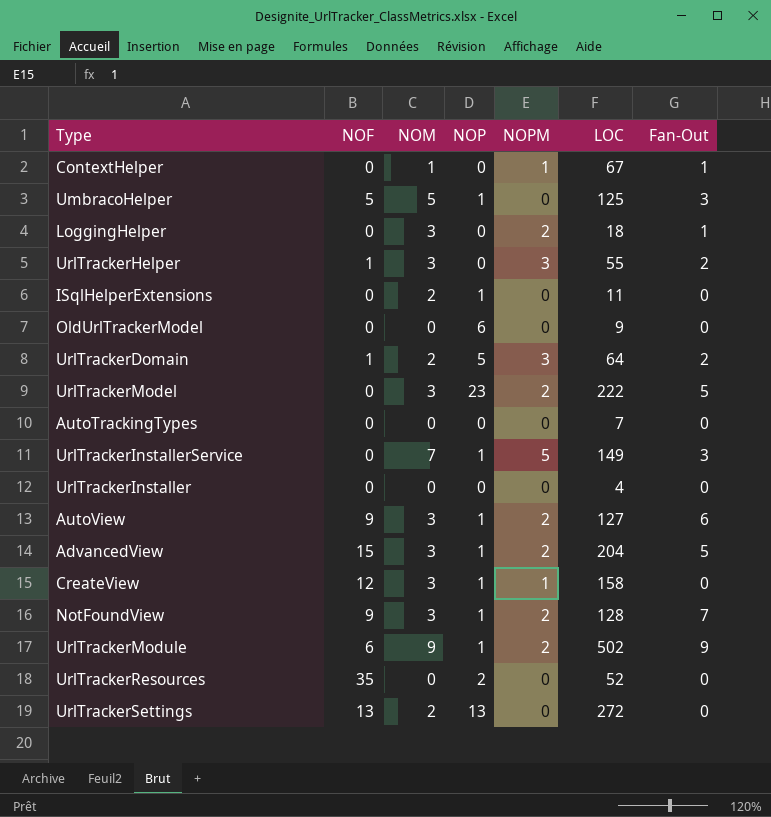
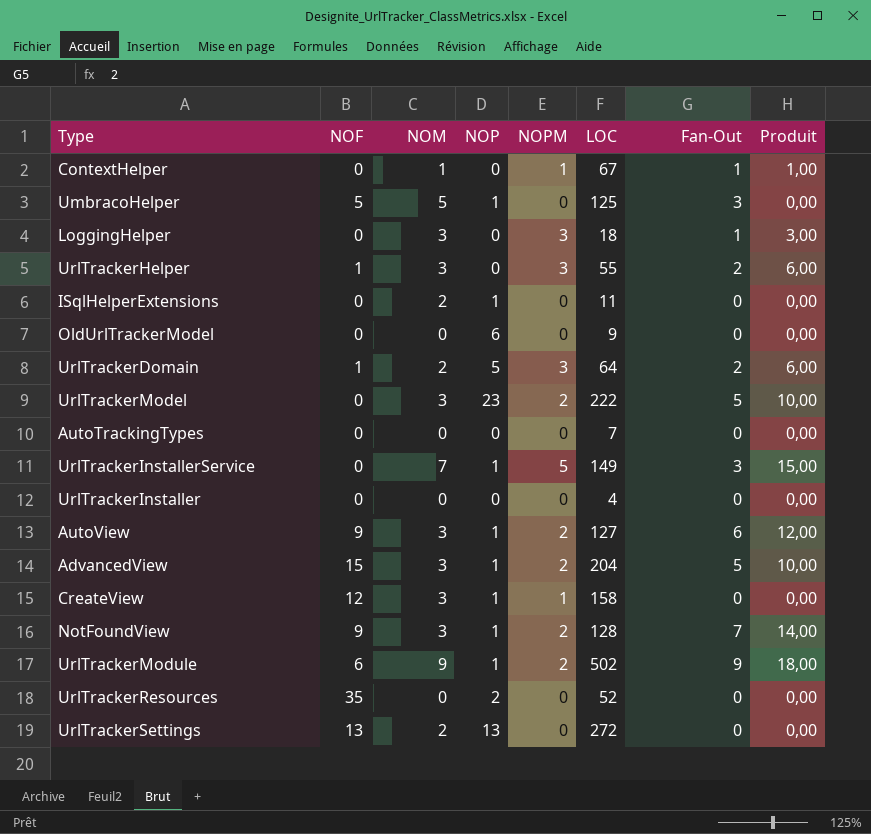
column Produit | formula: none -> [NOPM] * [Fan-Out]
LoggingHelper | NOPM: 2 -> 3

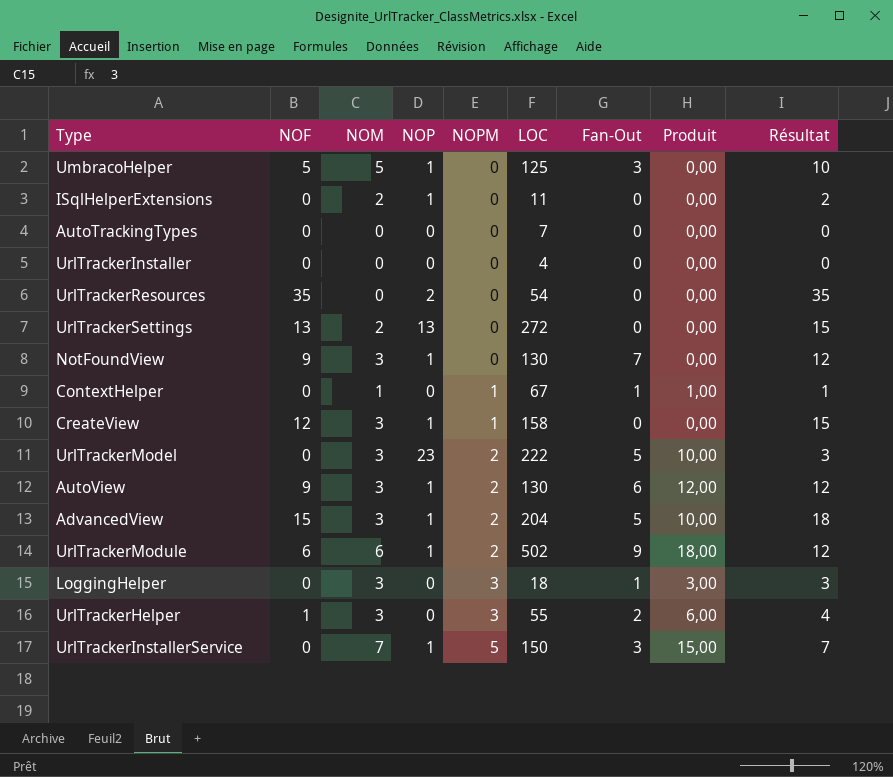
row order: none -> NOPM ascending
column Résultat | formula: none -> [NOF] + [NOM]
row OldUrlTrackerModel: 0 | 0 | 6 | 0 | 9 | 0 | 0,00 -> none
row UrlTrackerDomain: 1 | 2 | 5 | 3 | 64 | 2 | 6,00 -> none
UrlTrackerResources | LOC: 52 -> 54
NotFoundView | NOPM: 2 -> 0
NotFoundView | LOC: 128 -> 130
NotFoundView | Produit: 14,00 -> 0,00
AutoView | LOC: 127 -> 130
UrlTrackerModule | NOM: 9 -> 6
UrlTrackerInstallerService | LOC: 149 -> 150

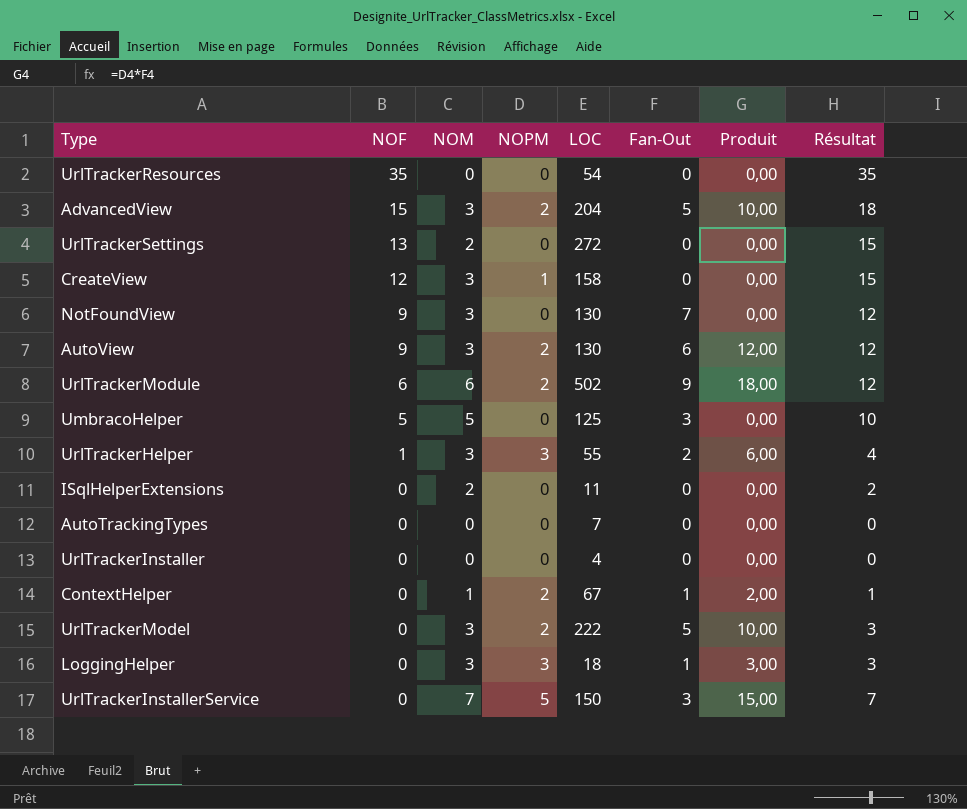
row order: NOPM ascending -> NOF descending
column NOP | position: 4 -> none
ContextHelper | NOPM: 1 -> 2
ContextHelper | Produit: 1,00 -> 2,00

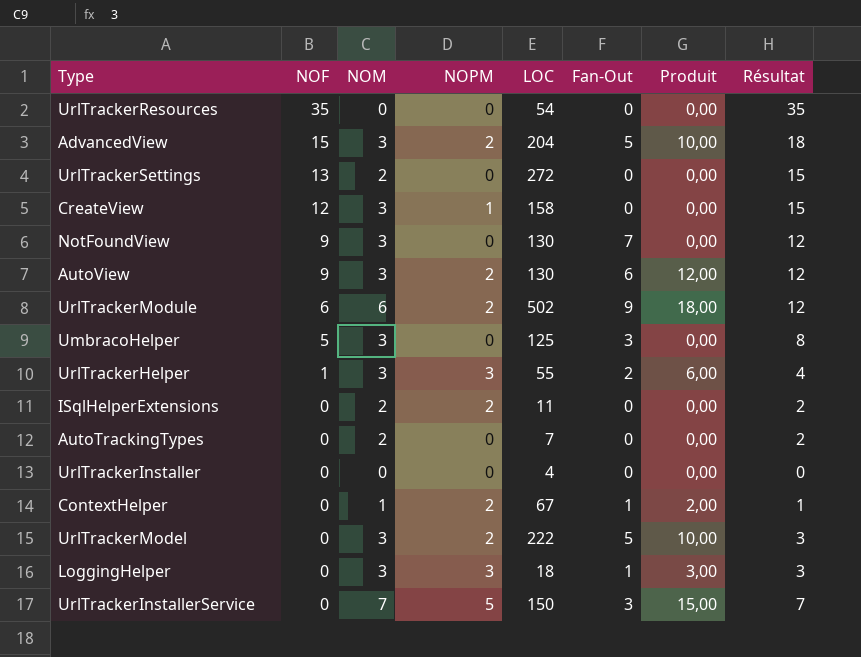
UmbracoHelper | NOM: 5 -> 3
UmbracoHelper | Résultat: 10 -> 8
ISqlHelperExtensions | NOPM: 0 -> 2
AutoTrackingTypes | NOM: 0 -> 2
AutoTrackingTypes | Résultat: 0 -> 2

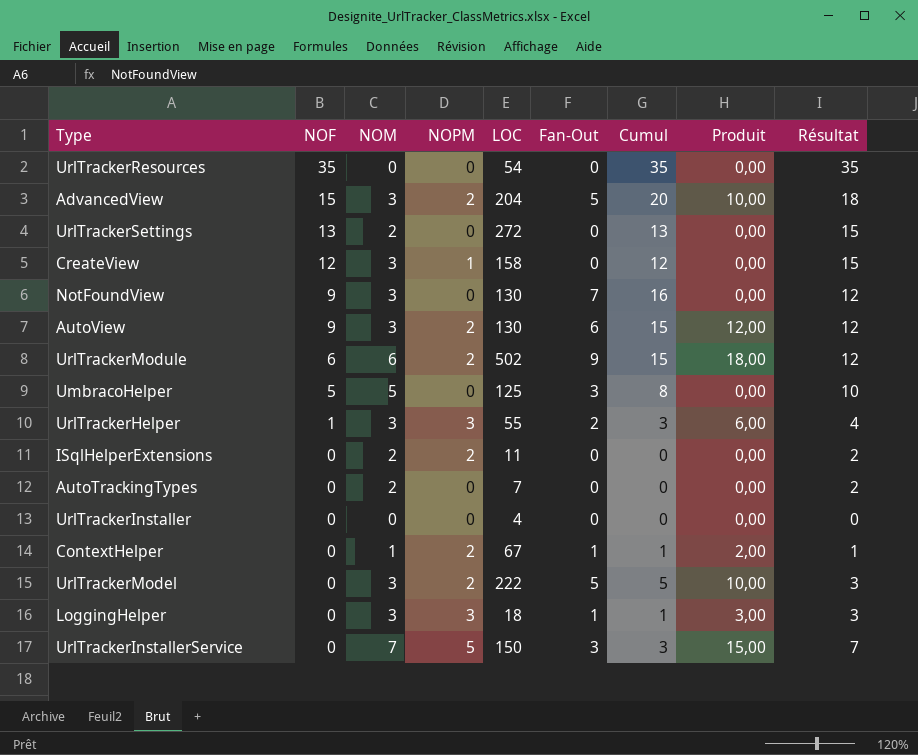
column Cumul | formula: none -> [NOF] + [Fan-Out]
UmbracoHelper | NOM: 3 -> 5
UmbracoHelper | Résultat: 8 -> 10

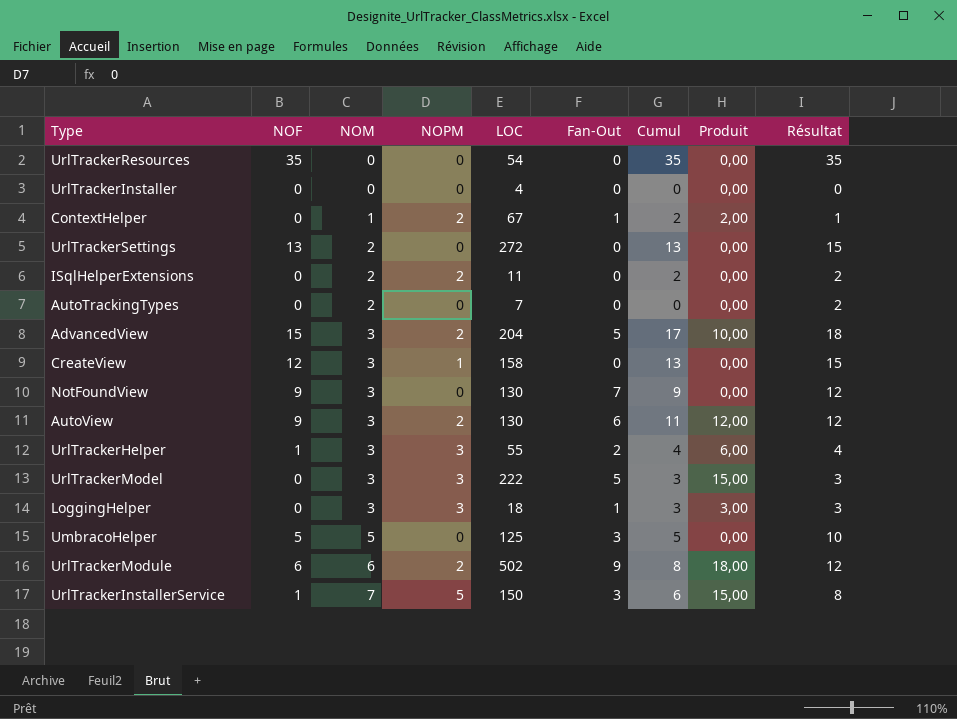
row order: NOF descending -> NOM ascending
column Cumul | formula: [NOF] + [Fan-Out] -> [NOF] + [NOPM]
UrlTrackerModel | NOPM: 2 -> 3
UrlTrackerModel | Produit: 10,00 -> 15,00
UrlTrackerInstallerService | NOF: 0 -> 1
UrlTrackerInstallerService | Résultat: 7 -> 8

